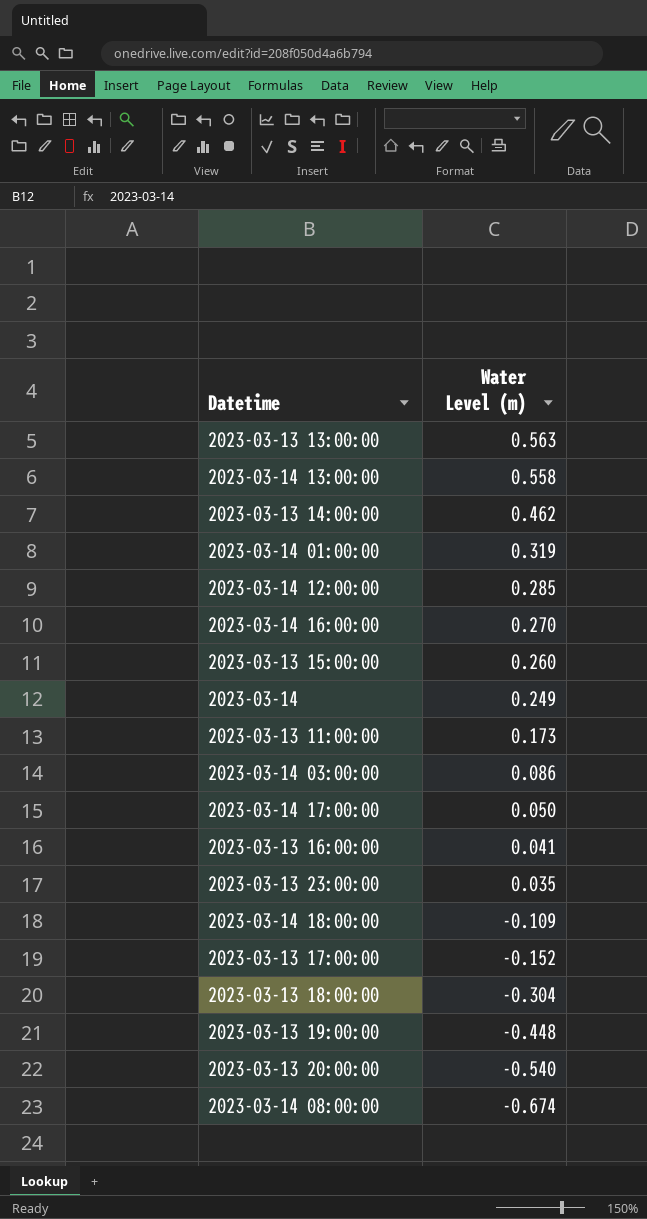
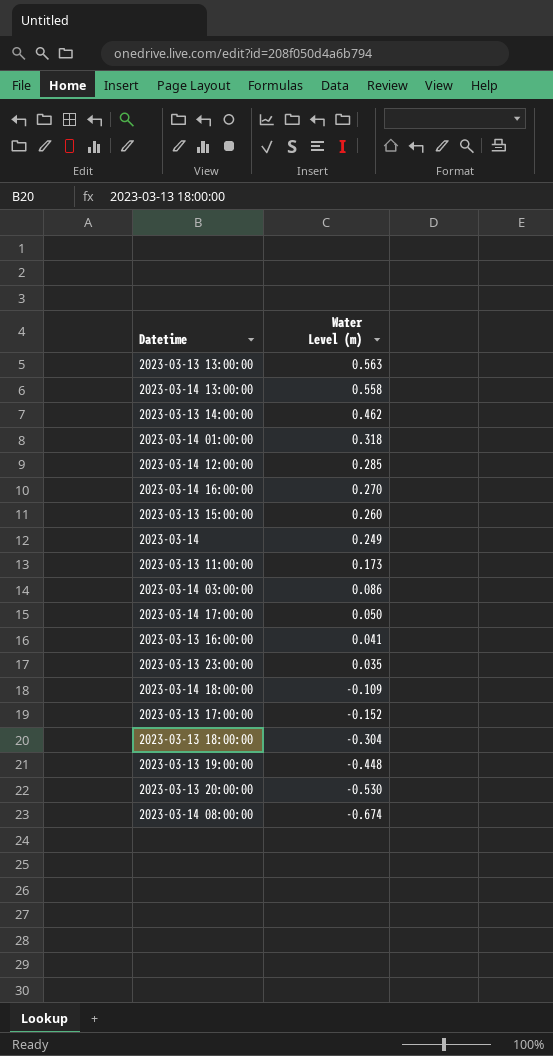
2023-03-14 01:00:00 | Water Level (m): 0.319 -> 0.318
2023-03-13 20:00:00 | Water Level (m): -0.540 -> -0.530

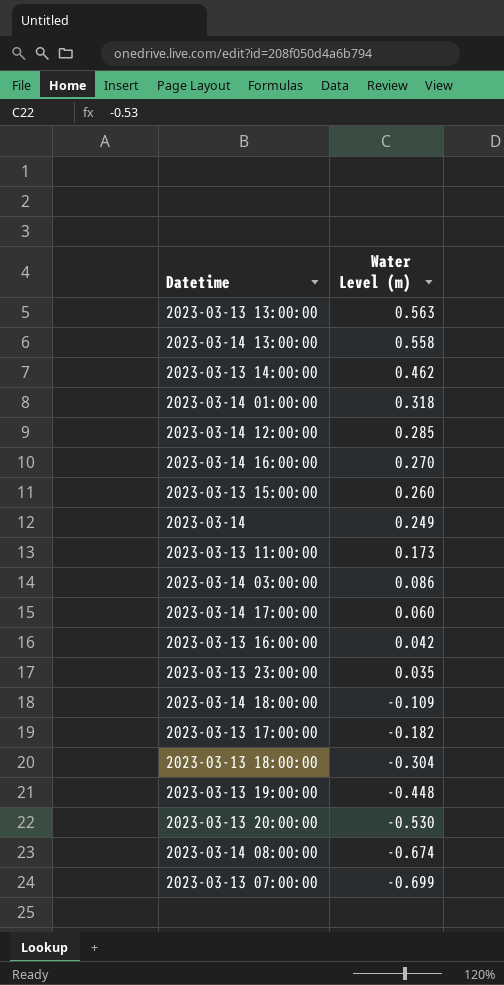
2023-03-14 17:00:00 | Water Level (m): 0.050 -> 0.060
2023-03-13 16:00:00 | Water Level (m): 0.041 -> 0.042
2023-03-13 17:00:00 | Water Level (m): -0.152 -> -0.182
row 2023-03-13 07:00:00: none -> -0.699

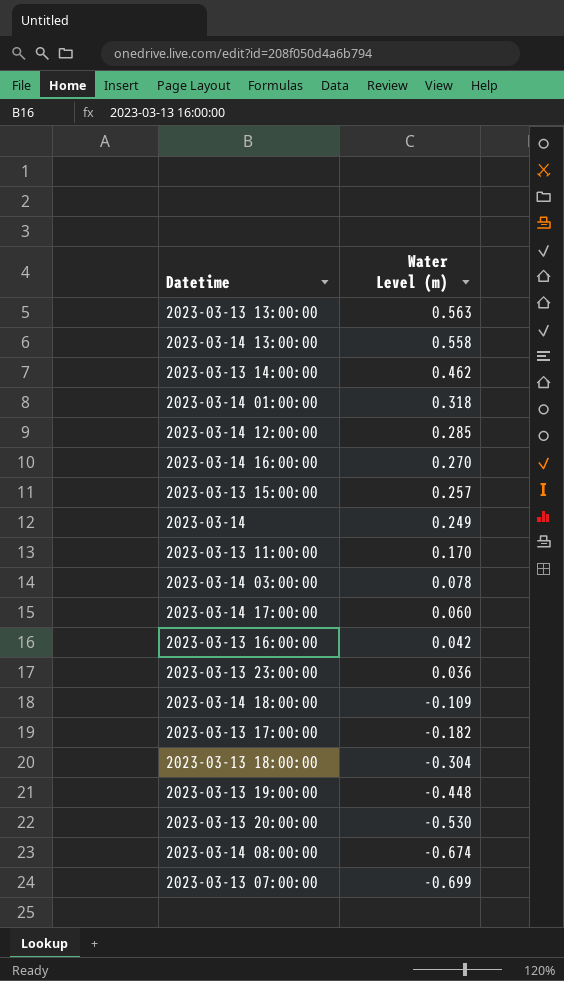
2023-03-13 15:00:00 | Water Level (m): 0.260 -> 0.257
2023-03-13 11:00:00 | Water Level (m): 0.173 -> 0.170
2023-03-14 03:00:00 | Water Level (m): 0.086 -> 0.078
2023-03-13 23:00:00 | Water Level (m): 0.035 -> 0.036

